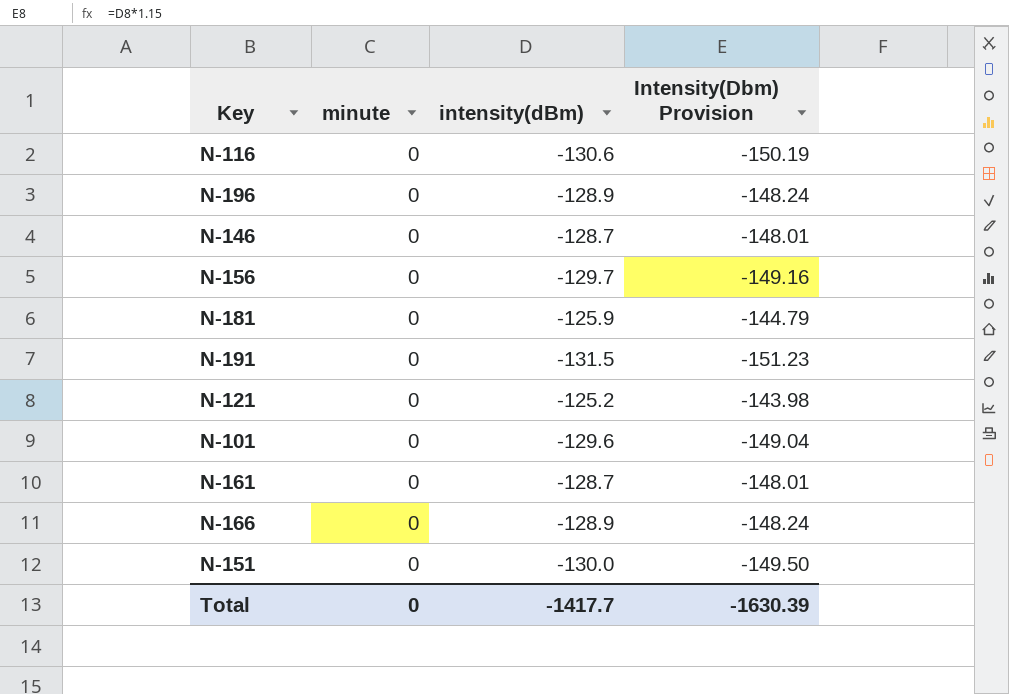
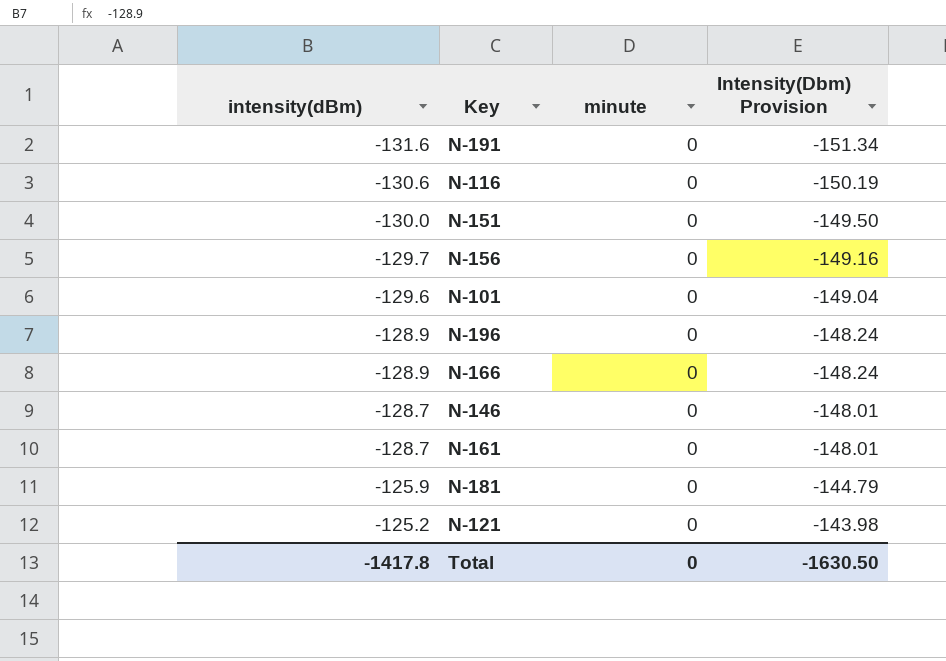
row order: none -> intensity(dBm) ascending
column intensity(dBm) | position: 3 -> 1
N-191 | intensity(dBm): -131.5 -> -131.6
N-191 | Intensity(Dbm) Provision: -151.23 -> -151.34
Total | intensity(dBm): -1417.7 -> -1417.8
Total | Intensity(Dbm) Provision: -1630.39 -> -1630.50

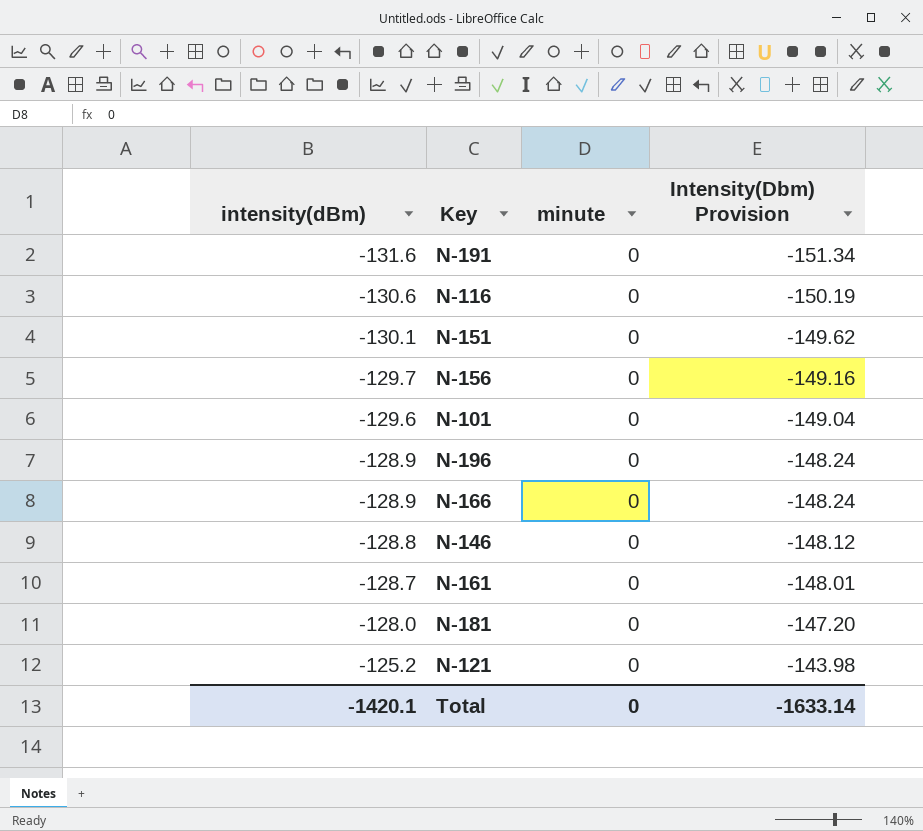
N-151 | intensity(dBm): -130.0 -> -130.1
N-151 | Intensity(Dbm) Provision: -149.50 -> -149.62
N-146 | intensity(dBm): -128.7 -> -128.8
N-146 | Intensity(Dbm) Provision: -148.01 -> -148.12
N-181 | intensity(dBm): -125.9 -> -128.0
N-181 | Intensity(Dbm) Provision: -144.79 -> -147.20
Total | intensity(dBm): -1417.8 -> -1420.1
Total | Intensity(Dbm) Provision: -1630.50 -> -1633.14

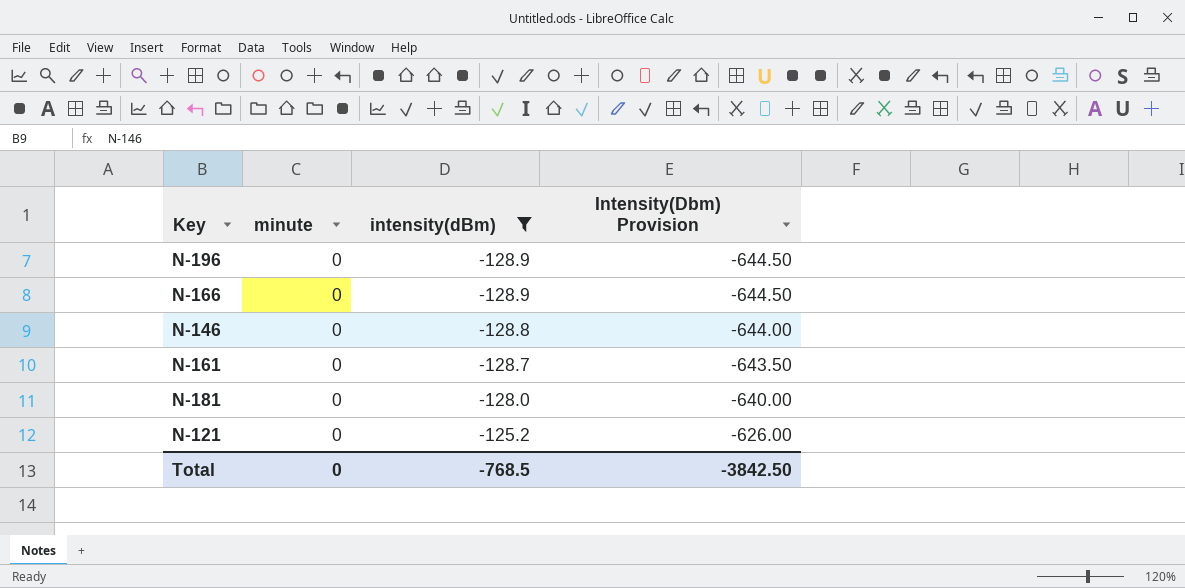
filter: none -> intensity(dBm) >= -128.9
column intensity(dBm) | position: 1 -> 3
column Intensity(Dbm) Provision | formula: [intensity(dBm)] * 1.15 -> [intensity(dBm)] * 5
Total | intensity(dBm): -1420.1 -> -768.5
Total | Intensity(Dbm) Provision: -1633.14 -> -3842.50

